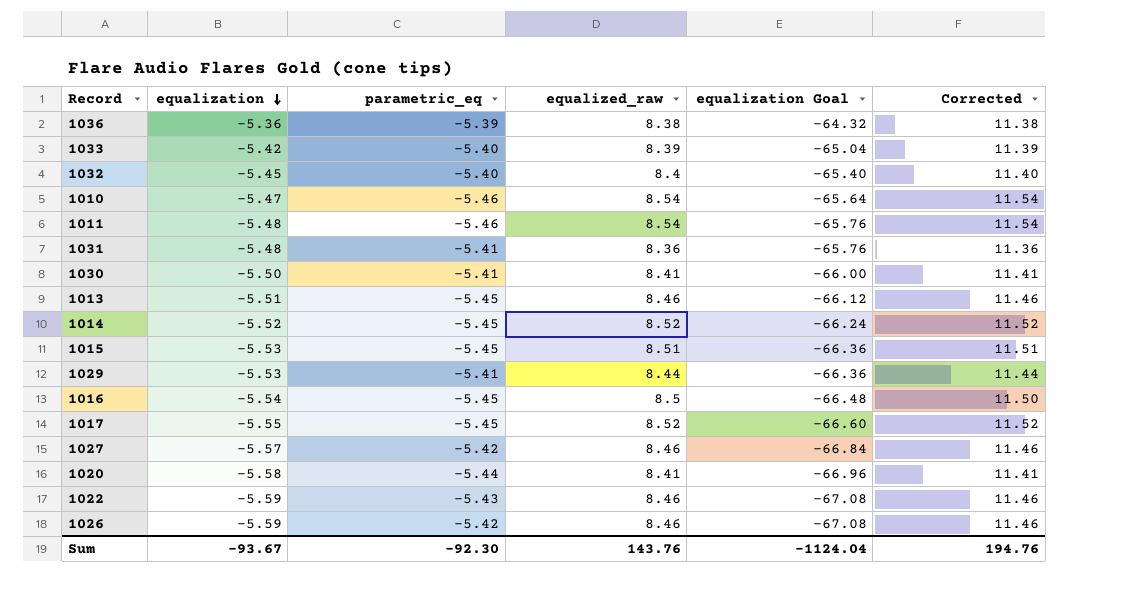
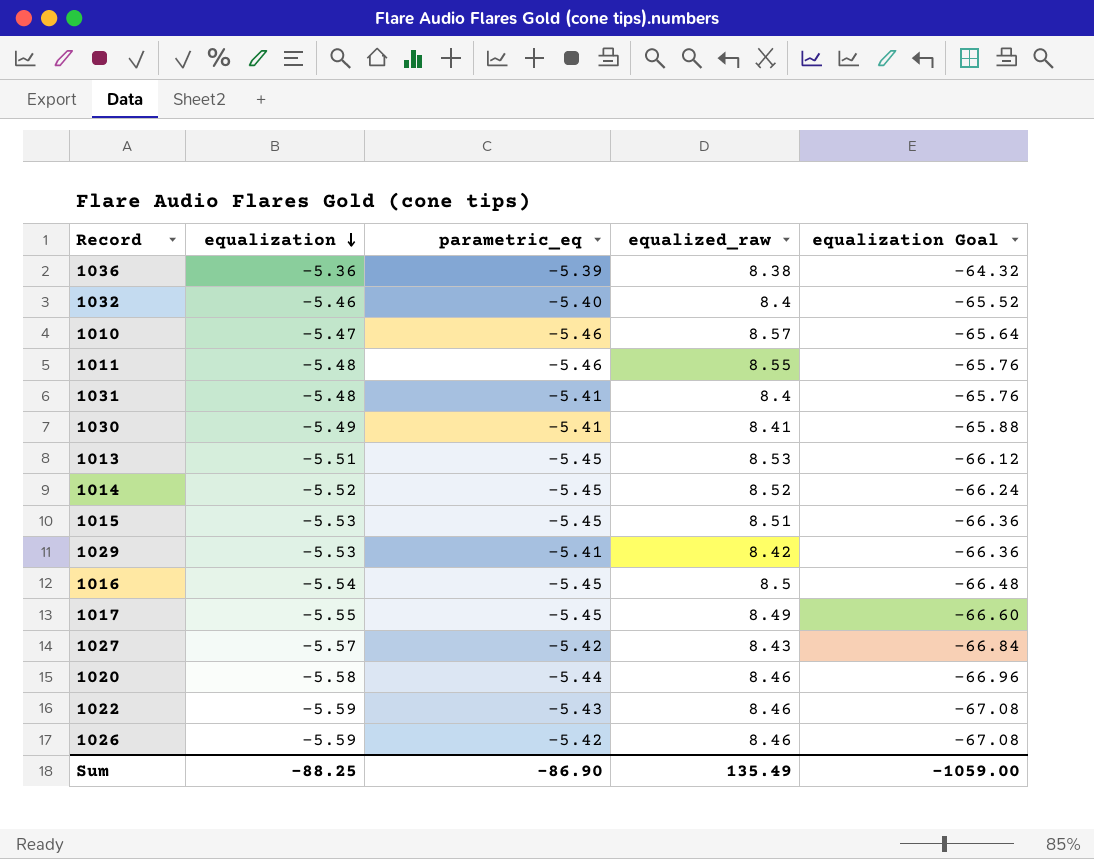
column Corrected | formula: [equalized_raw] + 3 -> none
row 1033: -5.42 | -5.40 | 8.39 | -65.04 | 11.39 -> none
1032 | equalization: -5.45 -> -5.46
1032 | equalization Goal: -65.40 -> -65.52
1010 | equalized_raw: 8.54 -> 8.57
1011 | equalized_raw: 8.54 -> 8.55
1031 | equalized_raw: 8.36 -> 8.4
1030 | equalization: -5.50 -> -5.49
1030 | equalization Goal: -66.00 -> -65.88
1013 | equalized_raw: 8.46 -> 8.53
1029 | equalized_raw: 8.44 -> 8.42
1017 | equalized_raw: 8.52 -> 8.49
1027 | equalized_raw: 8.46 -> 8.43
1020 | equalized_raw: 8.41 -> 8.46
Sum | equalization: -93.67 -> -88.25
Sum | parametric_eq: -92.30 -> -86.90
Sum | equalized_raw: 143.76 -> 135.49
Sum | equalization Goal: -1124.04 -> -1059.00

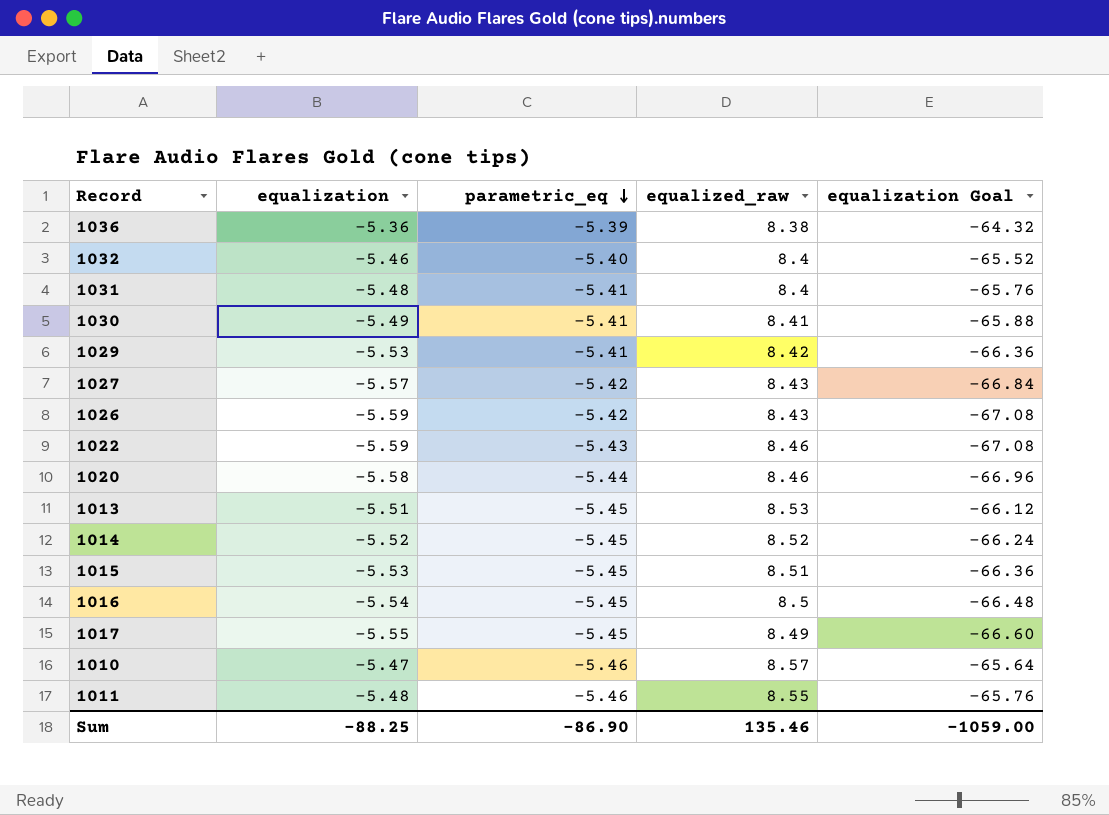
row order: equalization descending -> parametric_eq descending
1026 | equalized_raw: 8.46 -> 8.43
Sum | equalized_raw: 135.49 -> 135.46

